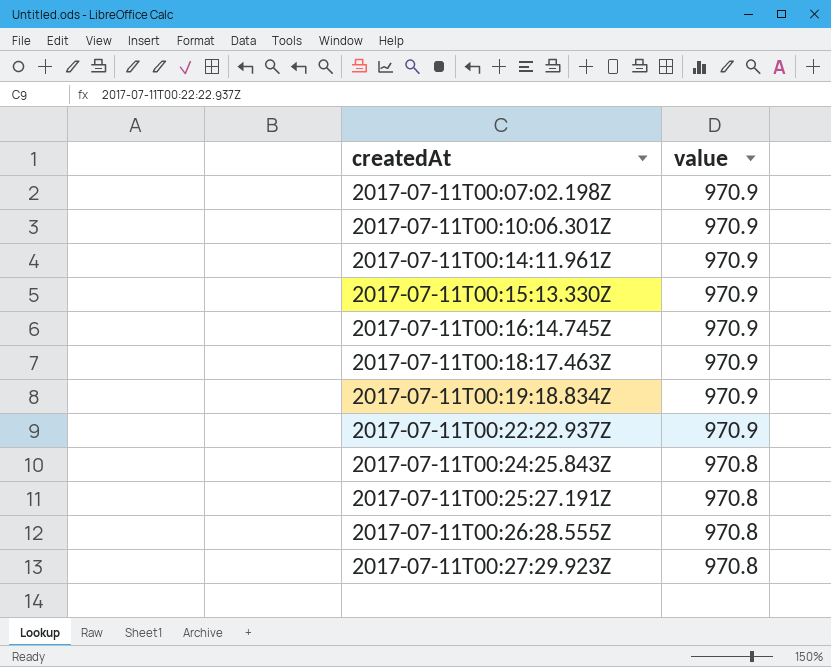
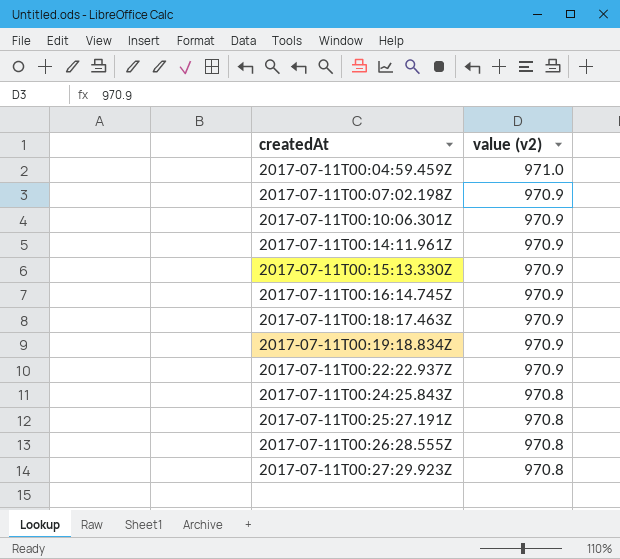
column name: value -> value (v2)
row 2017-07-11T00:04:59.459Z: none -> 971.0

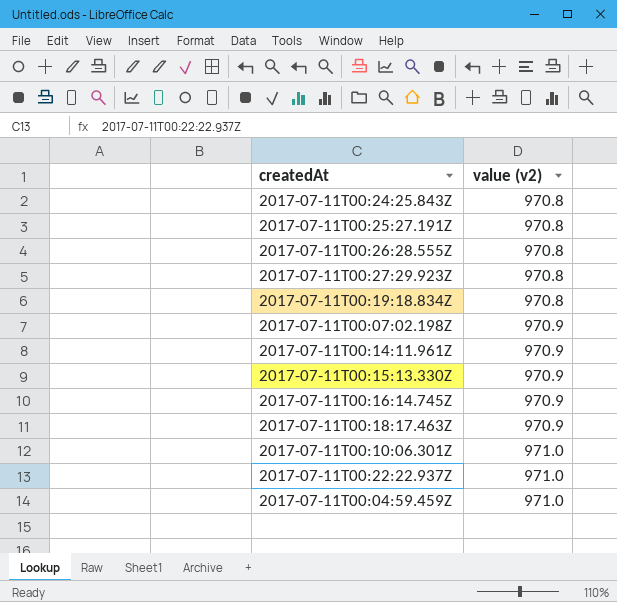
row order: createdAt ascending -> value (v2) ascending
2017-07-11T00:19:18.834Z | value (v2): 970.9 -> 970.8
2017-07-11T00:10:06.301Z | value (v2): 970.9 -> 971.0
2017-07-11T00:22:22.937Z | value (v2): 970.9 -> 971.0

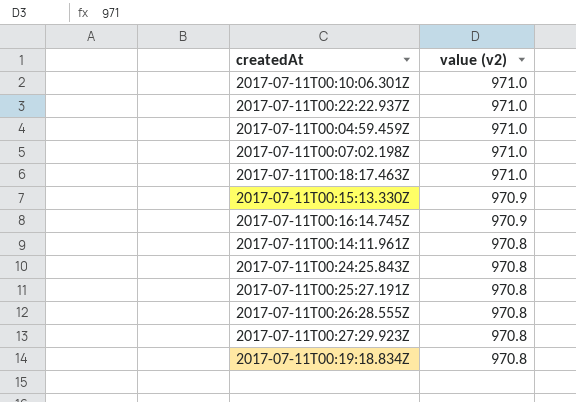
row order: value (v2) ascending -> value (v2) descending
2017-07-11T00:07:02.198Z | value (v2): 970.9 -> 971.0
2017-07-11T00:18:17.463Z | value (v2): 970.9 -> 971.0
2017-07-11T00:14:11.961Z | value (v2): 970.9 -> 970.8

